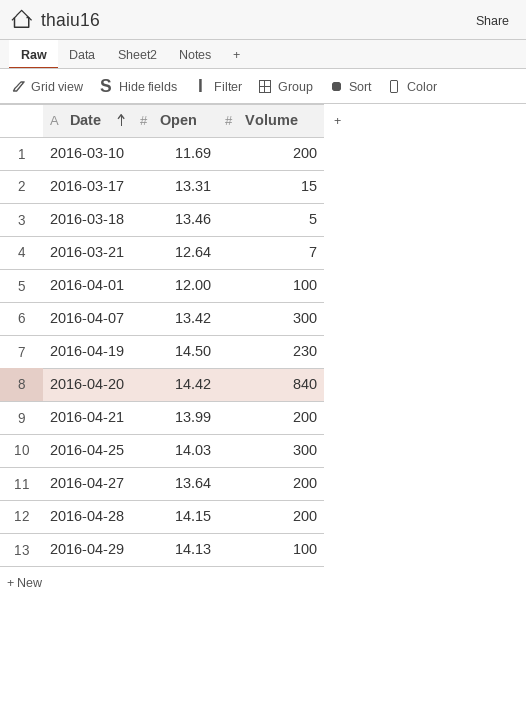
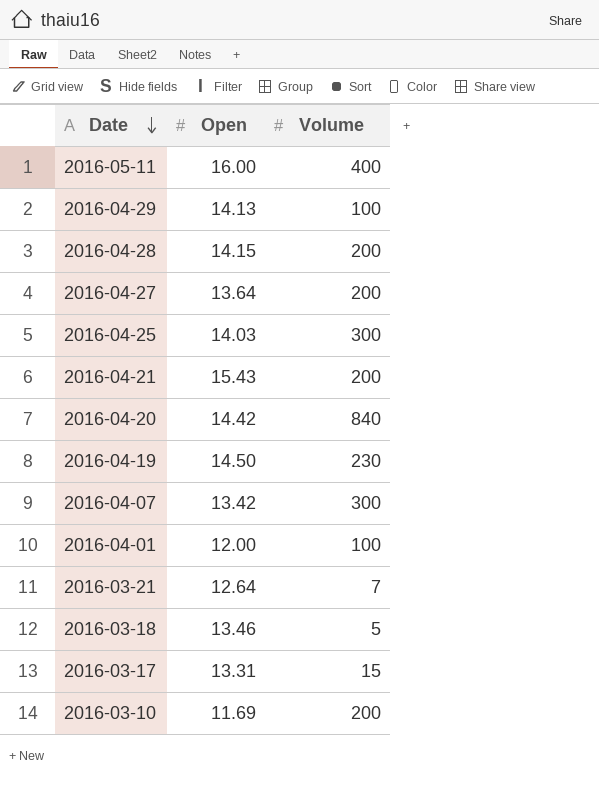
row order: Date ascending -> Date descending
row 2016-05-11: none -> 16.00 | 400
2016-04-21 | Open: 13.99 -> 15.43

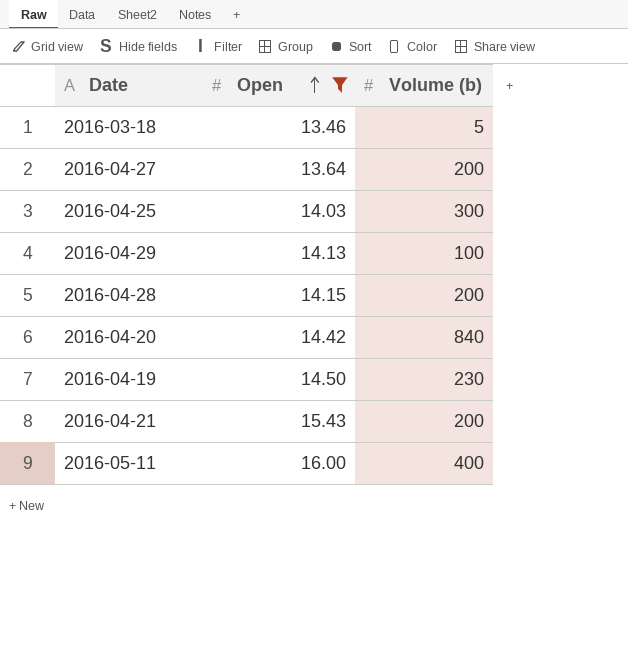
filter: none -> Open >= 13.46
row order: Date descending -> Open ascending
column name: Volume -> Volume (b)

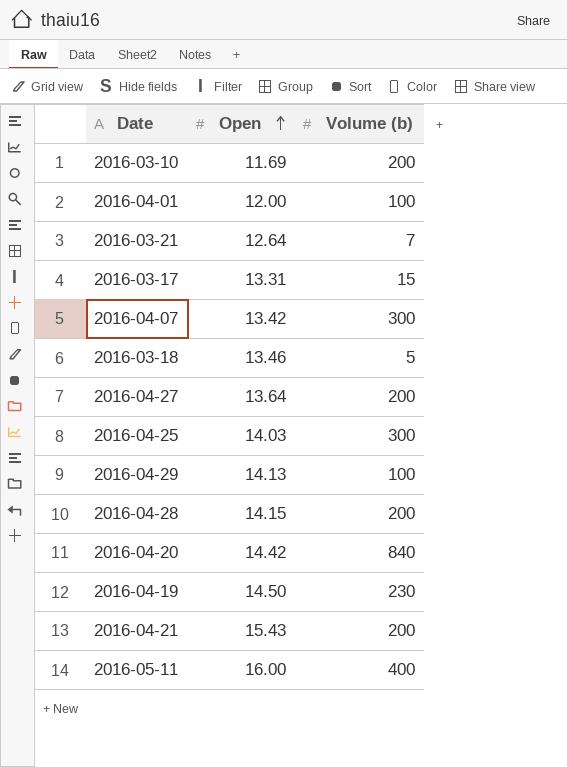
filter: Open >= 13.46 -> none

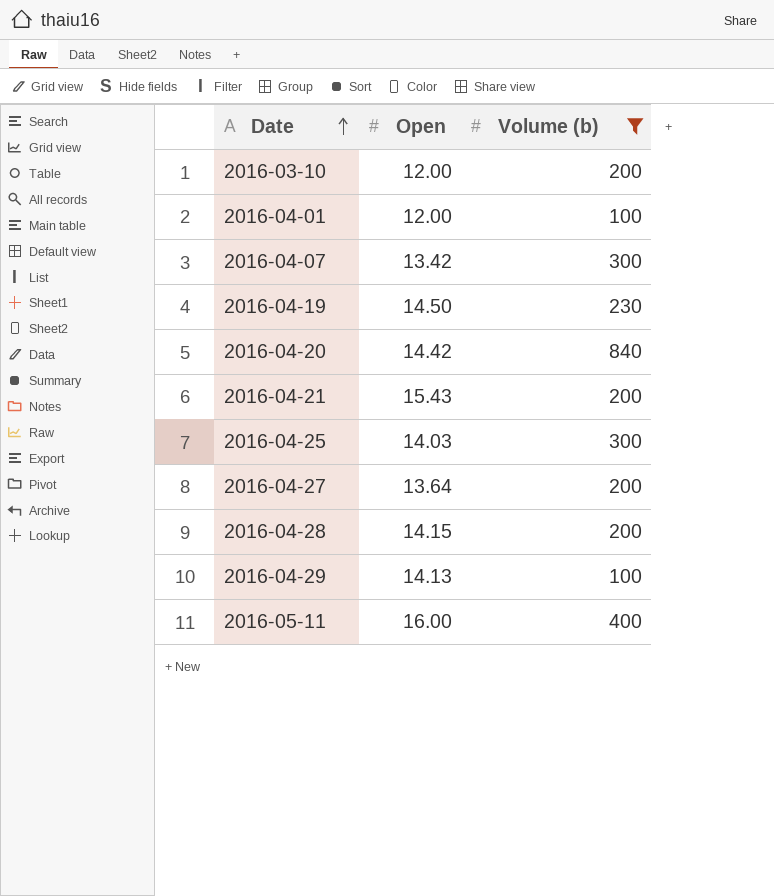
filter: none -> Volume (b) >= 100
row order: Open ascending -> Date ascending
2016-03-10 | Open: 11.69 -> 12.00

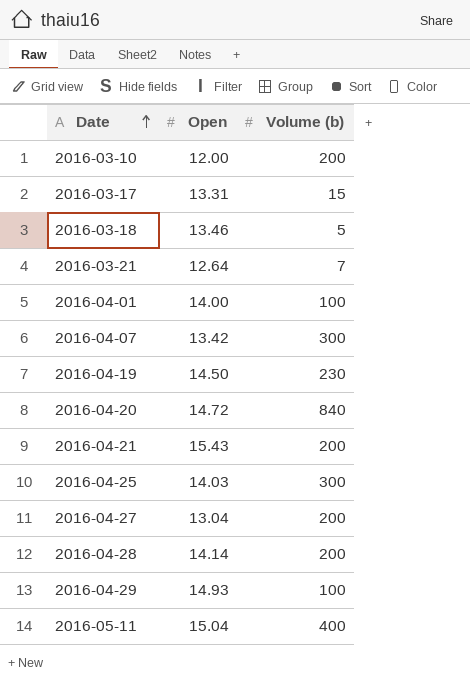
filter: Volume (b) >= 100 -> none
2016-04-01 | Open: 12.00 -> 14.00
2016-04-20 | Open: 14.42 -> 14.72
2016-04-27 | Open: 13.64 -> 13.04
2016-04-28 | Open: 14.15 -> 14.14
2016-04-29 | Open: 14.13 -> 14.93
2016-05-11 | Open: 16.00 -> 15.04

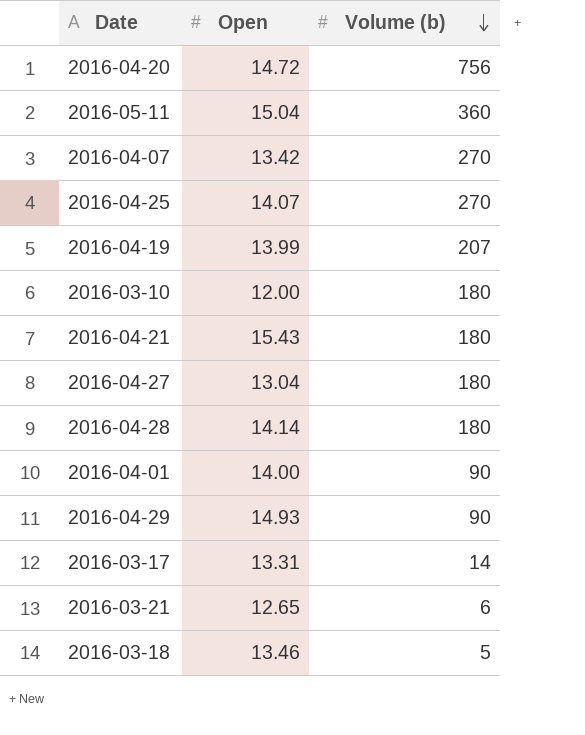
row order: Date ascending -> Volume (b) descending
2016-04-20 | Volume (b): 840 -> 756
2016-05-11 | Volume (b): 400 -> 360
2016-04-07 | Volume (b): 300 -> 270
2016-04-25 | Open: 14.03 -> 14.07
2016-04-25 | Volume (b): 300 -> 270
2016-04-19 | Open: 14.50 -> 13.99
2016-04-19 | Volume (b): 230 -> 207
2016-03-10 | Volume (b): 200 -> 180
2016-04-21 | Volume (b): 200 -> 180
2016-04-27 | Volume (b): 200 -> 180
2016-04-28 | Volume (b): 200 -> 180
2016-04-01 | Volume (b): 100 -> 90
2016-04-29 | Volume (b): 100 -> 90
2016-03-17 | Volume (b): 15 -> 14
2016-03-21 | Open: 12.64 -> 12.65
2016-03-21 | Volume (b): 7 -> 6

